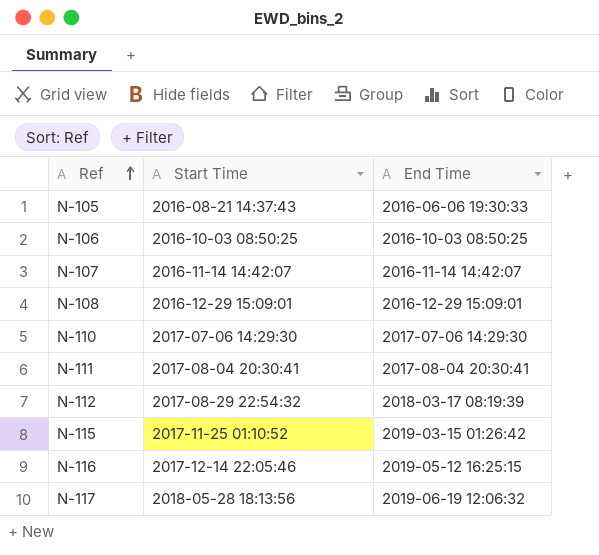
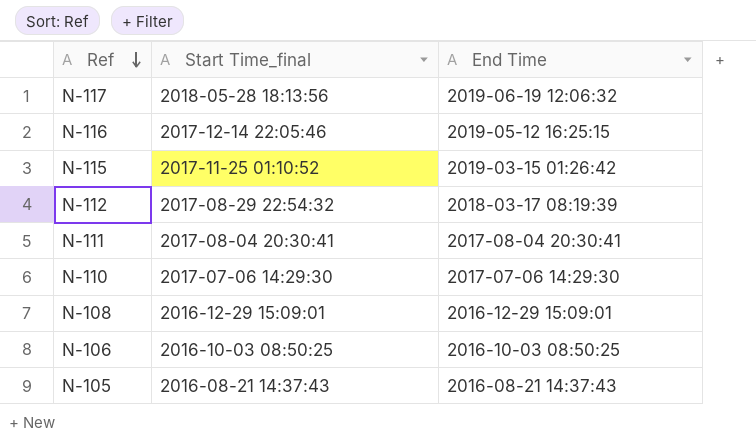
row order: Ref ascending -> Ref descending
column name: Start Time -> Start Time_final
row N-107: 2016-11-14 14:42:07 | 2016-11-14 14:42:07 -> none
N-105 | End Time: 2016-06-06 19:30:33 -> 2016-08-21 14:37:43

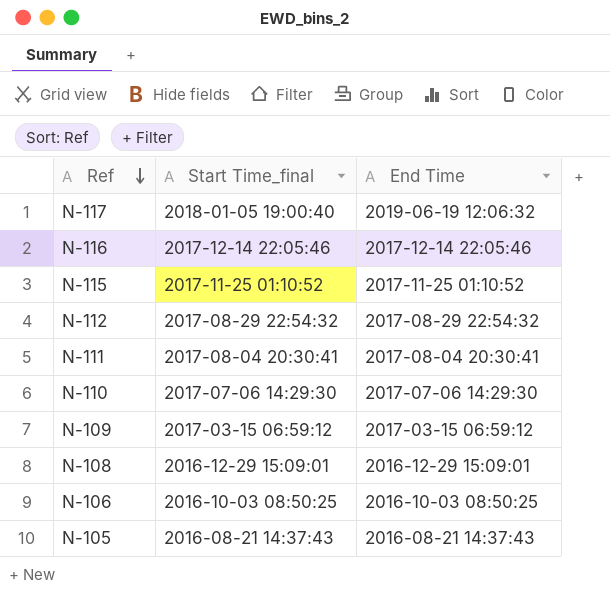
N-117 | Start Time_final: 2018-05-28 18:13:56 -> 2018-01-05 19:00:40
N-116 | End Time: 2019-05-12 16:25:15 -> 2017-12-14 22:05:46
N-115 | End Time: 2019-03-15 01:26:42 -> 2017-11-25 01:10:52
N-112 | End Time: 2018-03-17 08:19:39 -> 2017-08-29 22:54:32
row N-109: none -> 2017-03-15 06:59:12 | 2017-03-15 06:59:12

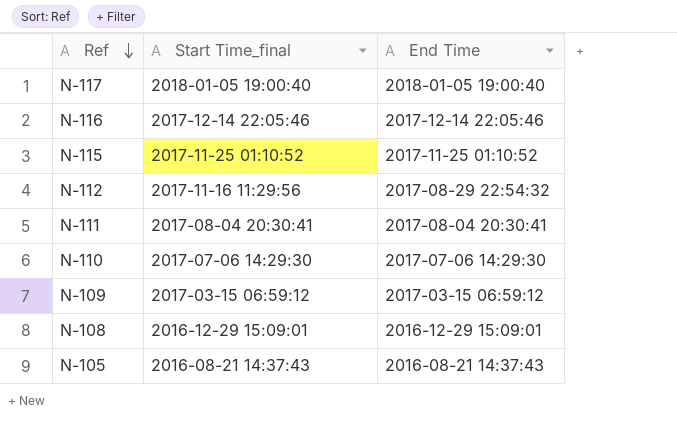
row N-106: 2016-10-03 08:50:25 | 2016-10-03 08:50:25 -> none
N-117 | End Time: 2019-06-19 12:06:32 -> 2018-01-05 19:00:40
N-112 | Start Time_final: 2017-08-29 22:54:32 -> 2017-11-16 11:29:56

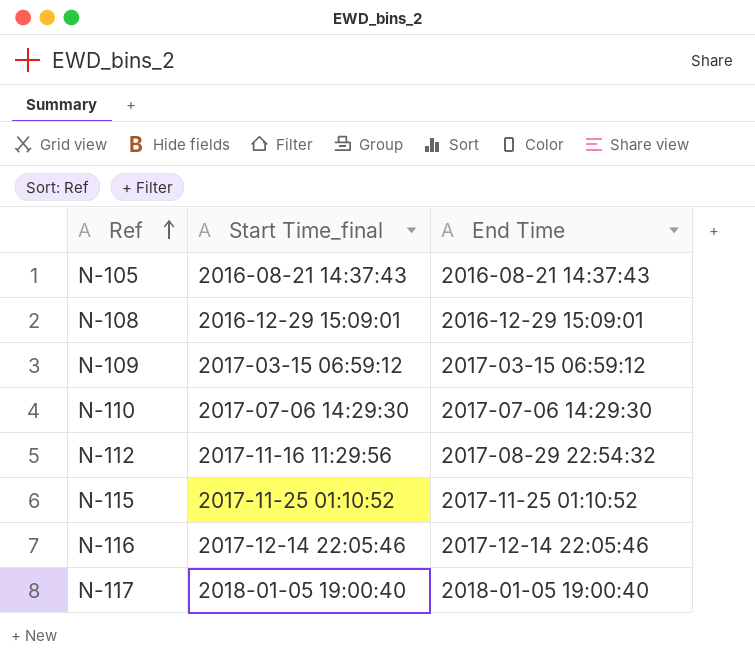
row order: Ref descending -> Ref ascending
row N-111: 2017-08-04 20:30:41 | 2017-08-04 20:30:41 -> none

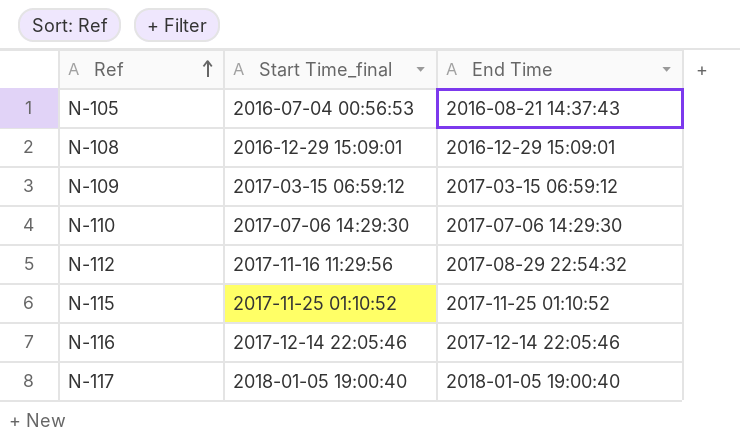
N-105 | Start Time_final: 2016-08-21 14:37:43 -> 2016-07-04 00:56:53

